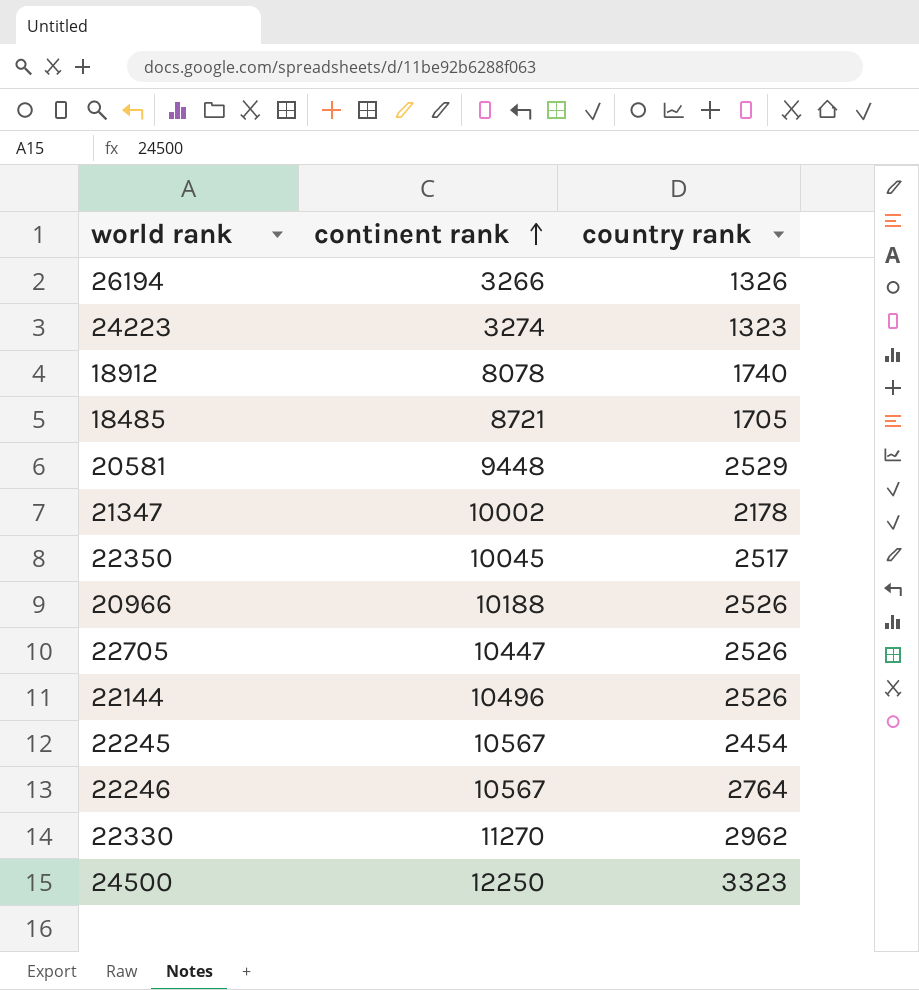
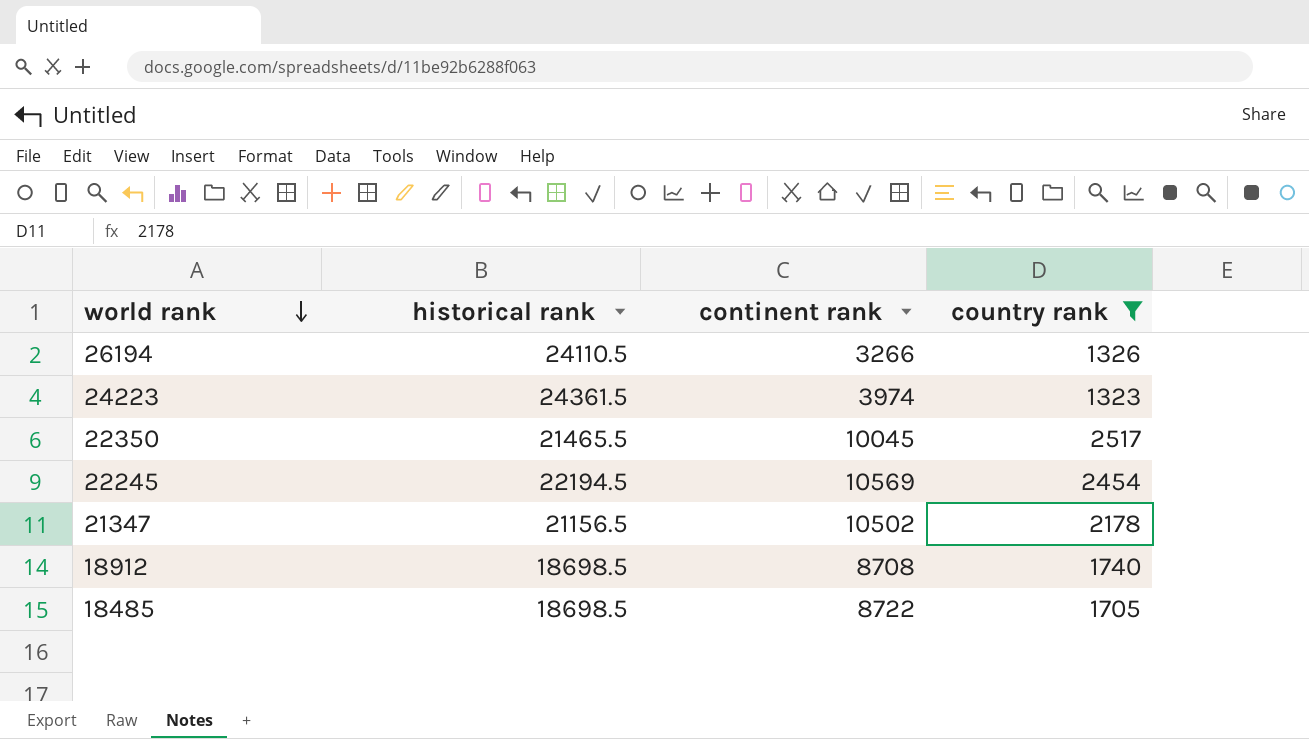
filter: none -> country rank <= 2517
row order: continent rank ascending -> world rank descending
column historical rank | position: none -> 2
24223 | continent rank: 3274 -> 3974
22245 | continent rank: 10567 -> 10569
21347 | continent rank: 10002 -> 10502
18912 | continent rank: 8078 -> 8708
18485 | continent rank: 8721 -> 8722

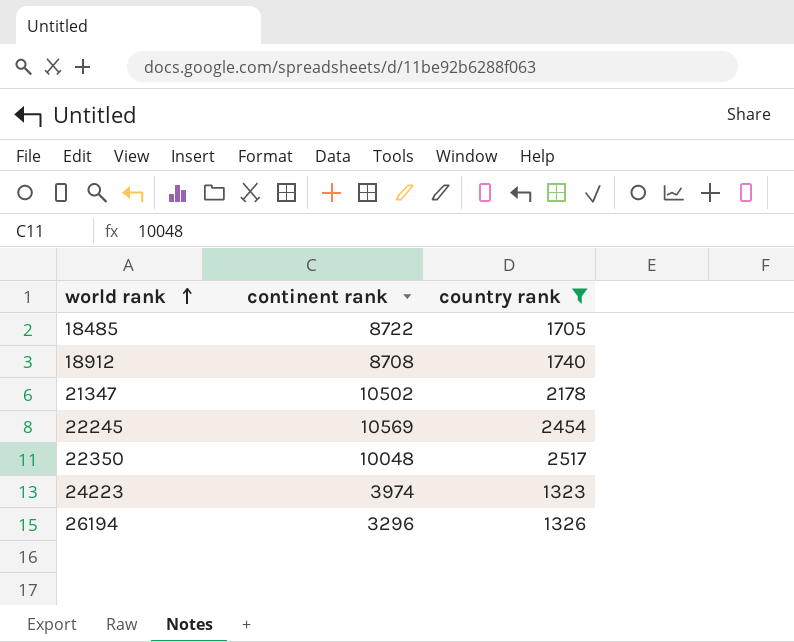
row order: world rank descending -> world rank ascending
column historical rank | position: 2 -> none
22350 | continent rank: 10045 -> 10048
26194 | continent rank: 3266 -> 3296

